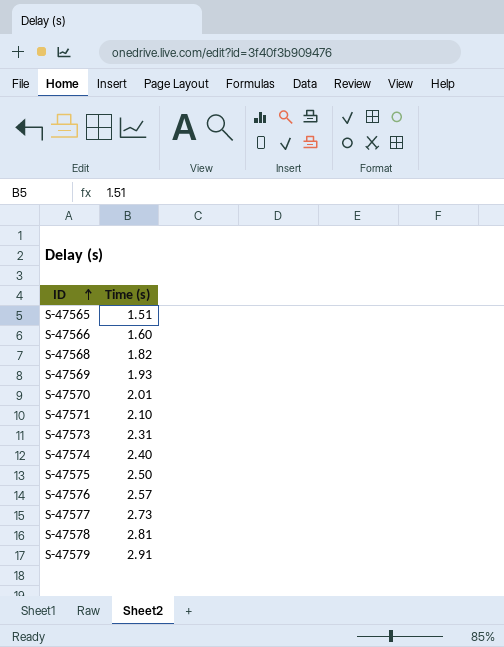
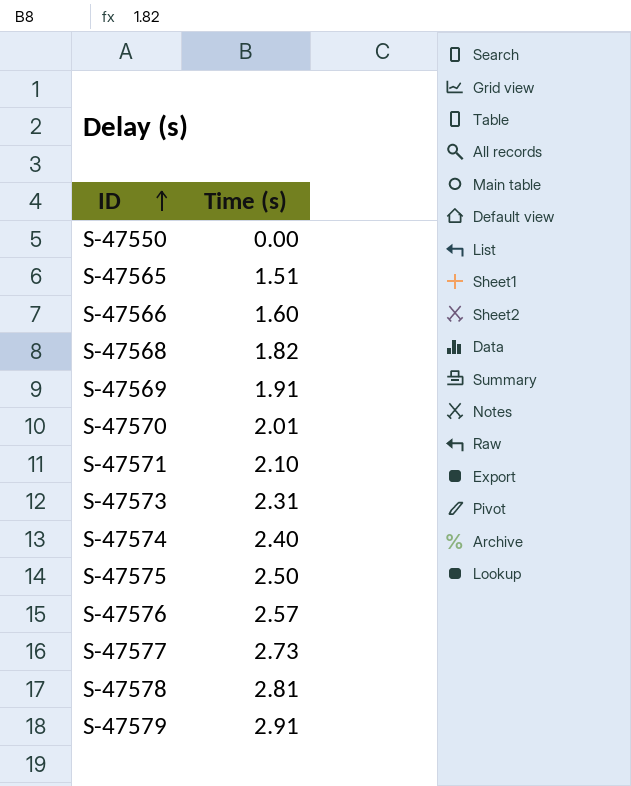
row S-47550: none -> 0.00
S-47569 | Time (s): 1.93 -> 1.91

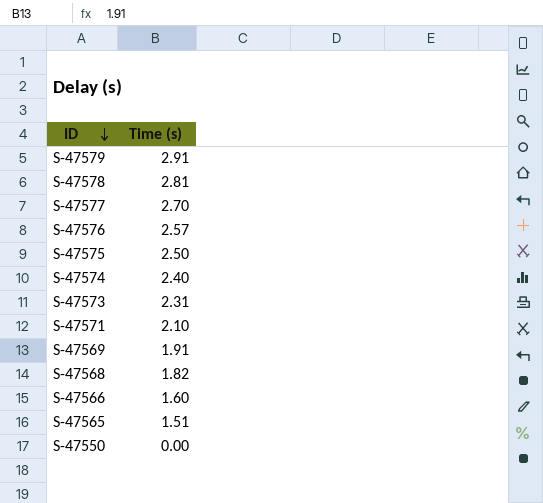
row order: ID ascending -> ID descending
row S-47570: 2.01 -> none
S-47577 | Time (s): 2.73 -> 2.70

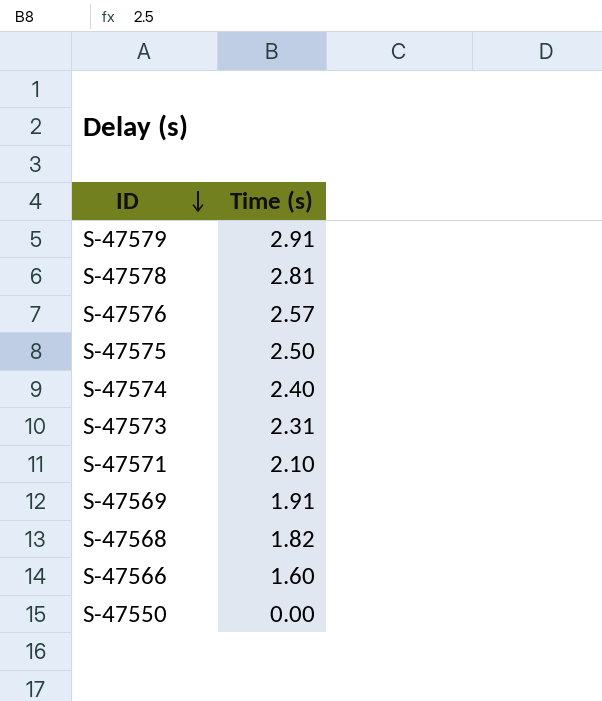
row S-47577: 2.70 -> none
row S-47565: 1.51 -> none

